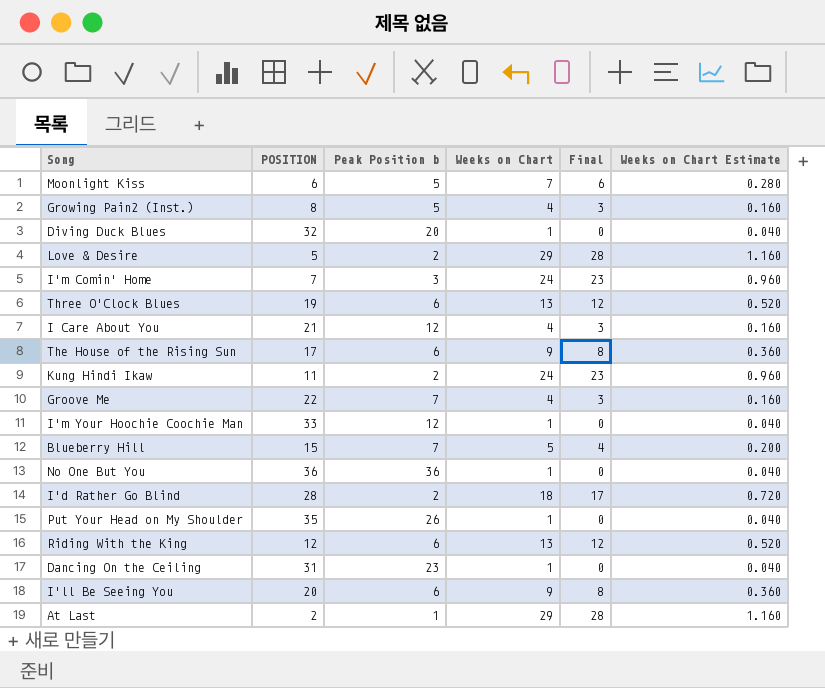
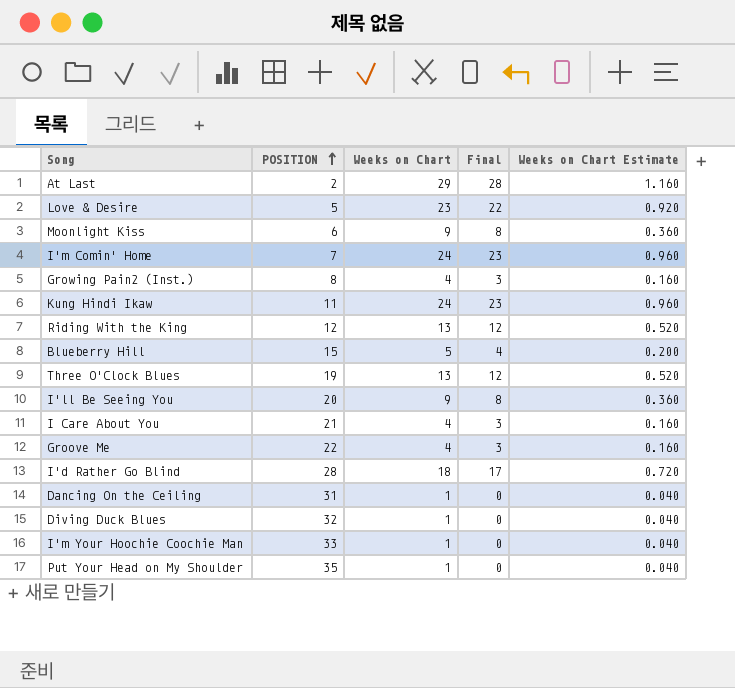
row order: none -> POSITION ascending
column Peak Position b | position: 3 -> none
row The House of the Rising Sun: 17 | 6 | 9 | 8 | 0.360 -> none
row No One But You: 36 | 36 | 1 | 0 | 0.040 -> none
Love & Desire | Weeks on Chart: 29 -> 23
Love & Desire | Final: 28 -> 22
Love & Desire | Weeks on Chart Estimate: 1.160 -> 0.920
Moonlight Kiss | Weeks on Chart: 7 -> 9
Moonlight Kiss | Final: 6 -> 8
Moonlight Kiss | Weeks on Chart Estimate: 0.280 -> 0.360

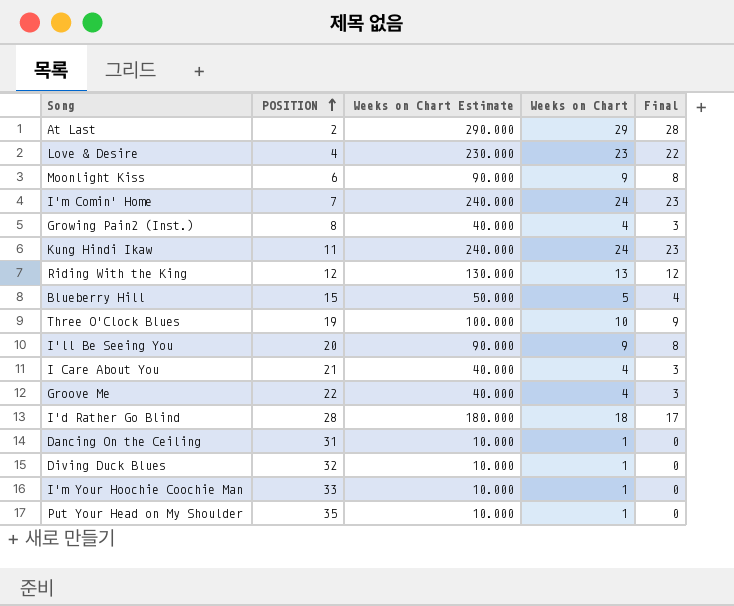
column Weeks on Chart Estimate | formula: [Weeks on Chart] * 0.04 -> [Weeks on Chart] * 10
column Weeks on Chart Estimate | position: 5 -> 3
Love & Desire | POSITION: 5 -> 4
Three O'Clock Blues | Weeks on Chart: 13 -> 10
Three O'Clock Blues | Final: 12 -> 9

